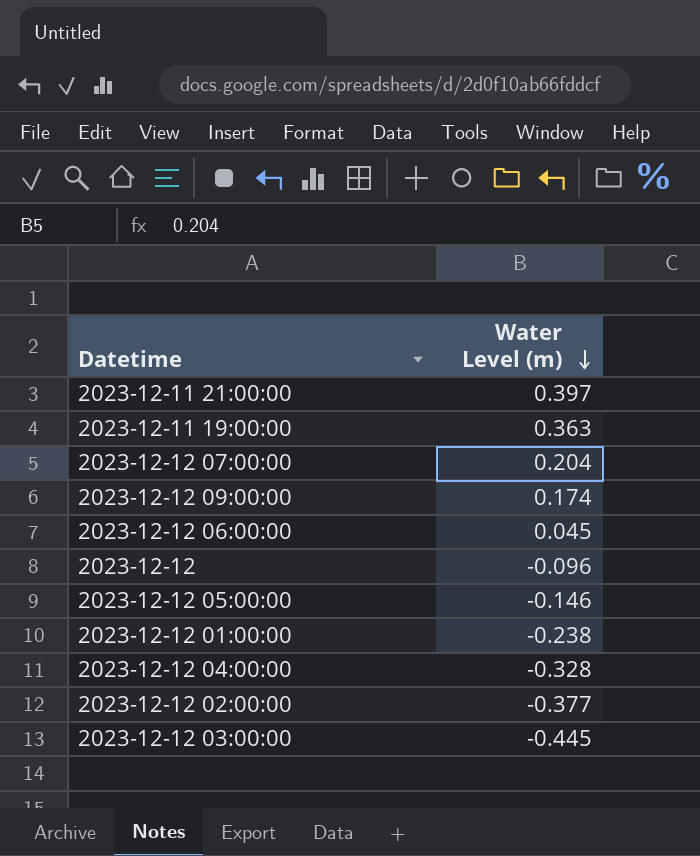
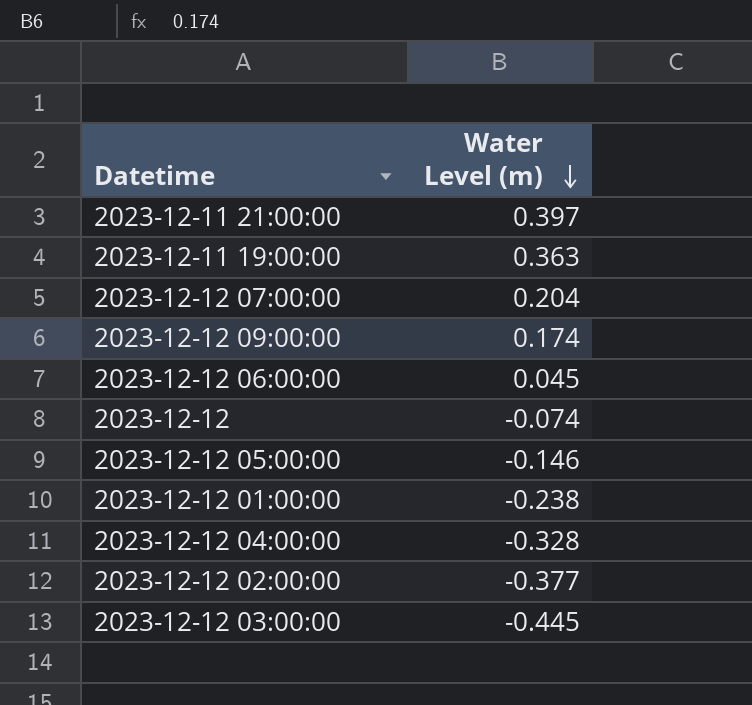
2023-12-12 | Water Level (m): -0.096 -> -0.074

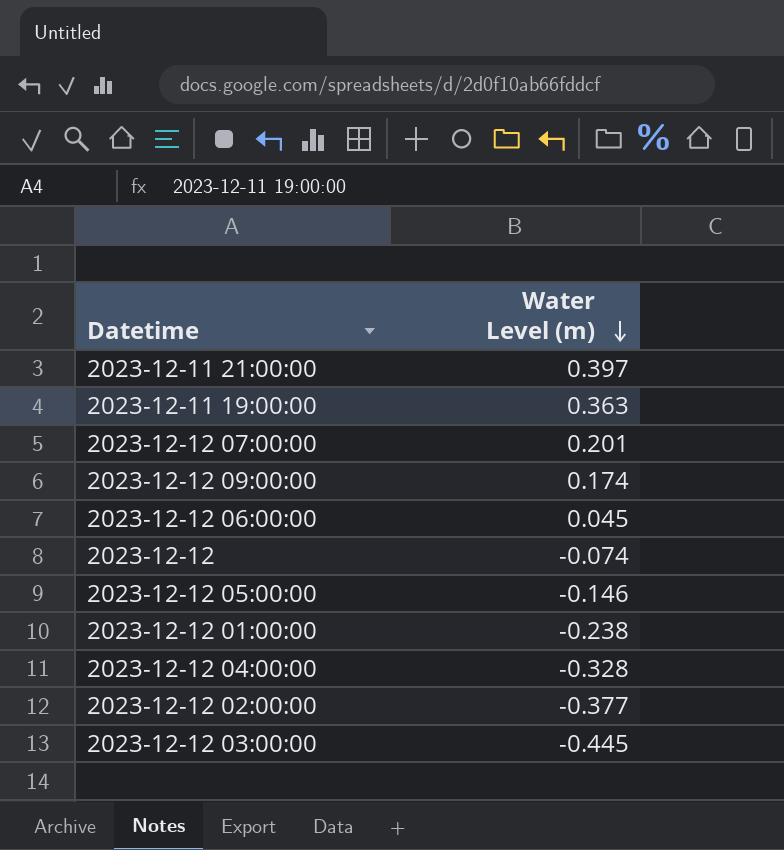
2023-12-12 07:00:00 | Water Level (m): 0.204 -> 0.201

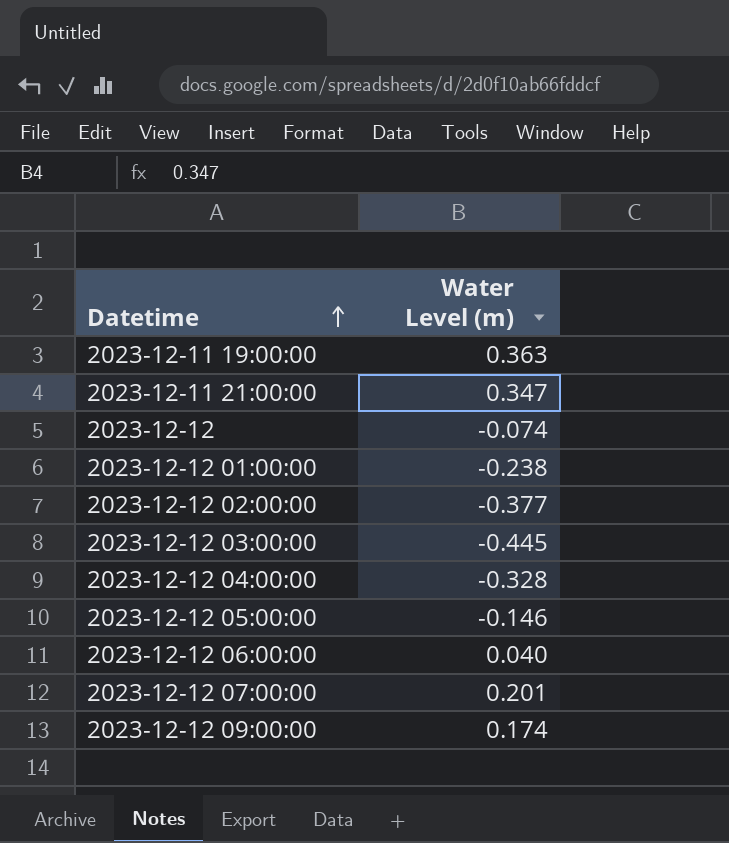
row order: Water Level (m) descending -> Datetime ascending
2023-12-11 21:00:00 | Water Level (m): 0.397 -> 0.347
2023-12-12 06:00:00 | Water Level (m): 0.045 -> 0.040

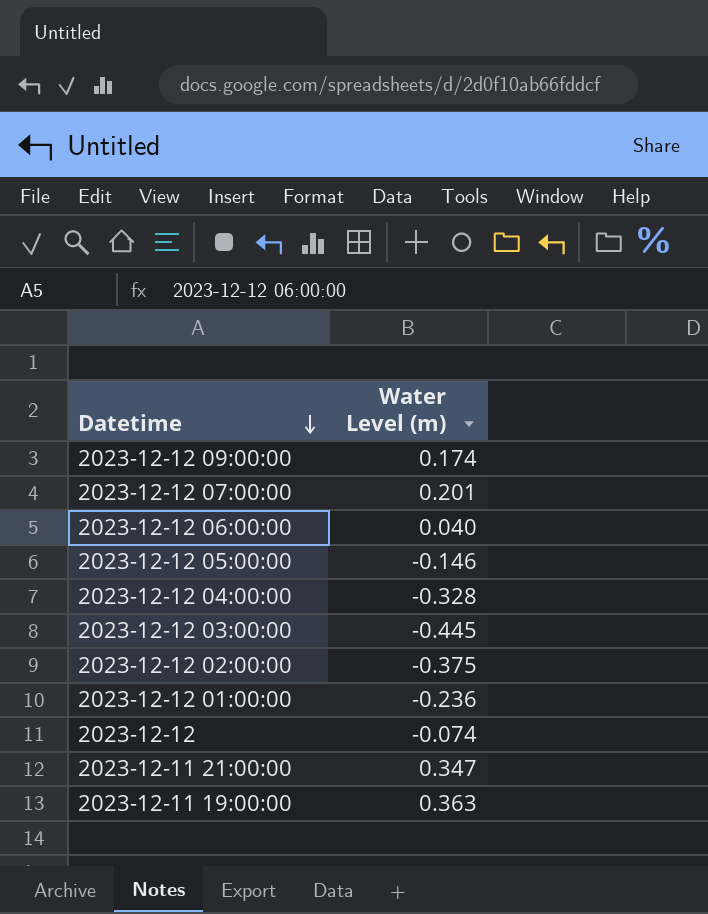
row order: Datetime ascending -> Datetime descending
2023-12-12 02:00:00 | Water Level (m): -0.377 -> -0.375
2023-12-12 01:00:00 | Water Level (m): -0.238 -> -0.236

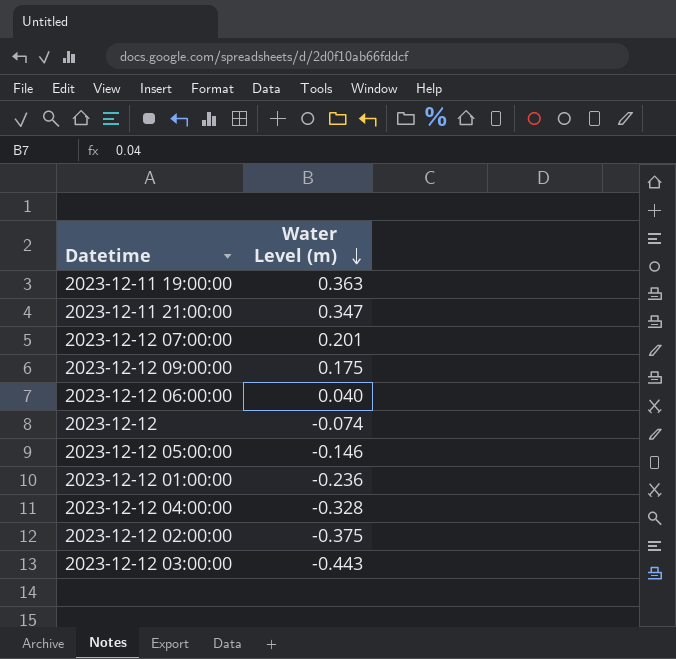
row order: Datetime descending -> Water Level (m) descending
2023-12-12 09:00:00 | Water Level (m): 0.174 -> 0.175
2023-12-12 03:00:00 | Water Level (m): -0.445 -> -0.443

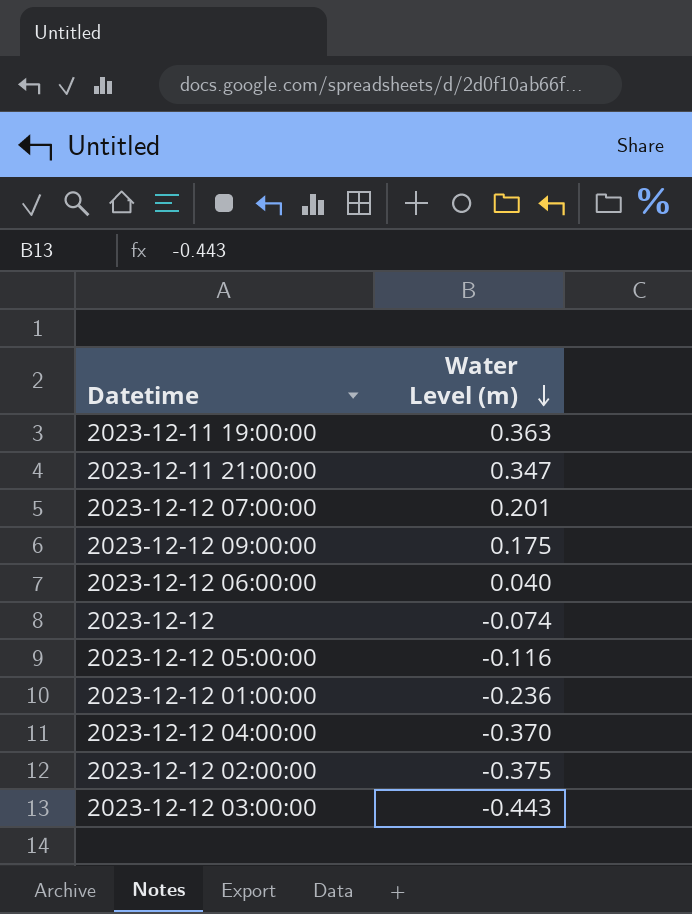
2023-12-12 05:00:00 | Water Level (m): -0.146 -> -0.116
2023-12-12 04:00:00 | Water Level (m): -0.328 -> -0.370

